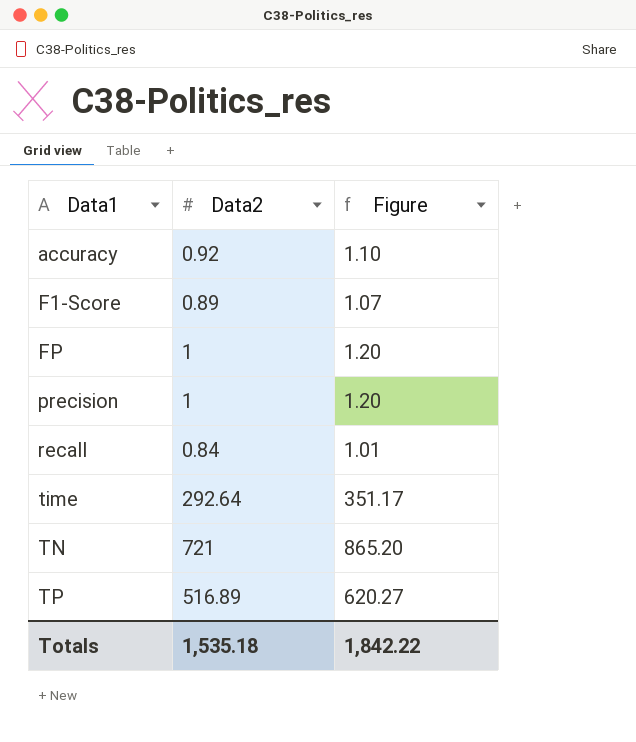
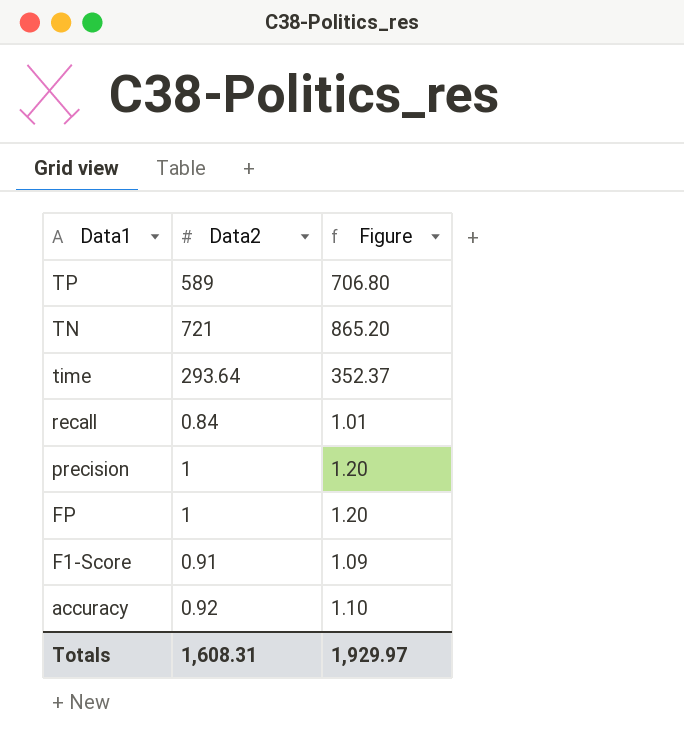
row order: Data1 ascending -> Data1 descending
TP | Data2: 516.89 -> 589
TP | Figure: 620.27 -> 706.80
time | Data2: 292.64 -> 293.64
time | Figure: 351.17 -> 352.37
F1-Score | Data2: 0.89 -> 0.91
F1-Score | Figure: 1.07 -> 1.09
Totals | Data2: 1,535.18 -> 1,608.31
Totals | Figure: 1,842.22 -> 1,929.97

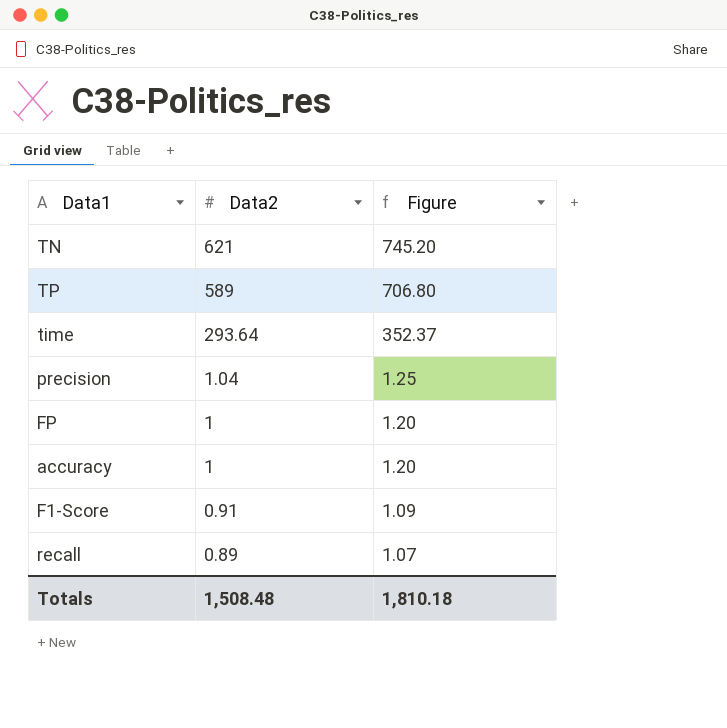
row order: Data1 descending -> Data2 descending
TN | Data2: 721 -> 621
TN | Figure: 865.20 -> 745.20
precision | Data2: 1 -> 1.04
precision | Figure: 1.20 -> 1.25
accuracy | Data2: 0.92 -> 1
accuracy | Figure: 1.10 -> 1.20
recall | Data2: 0.84 -> 0.89
recall | Figure: 1.01 -> 1.07
Totals | Data2: 1,608.31 -> 1,508.48
Totals | Figure: 1,929.97 -> 1,810.18

